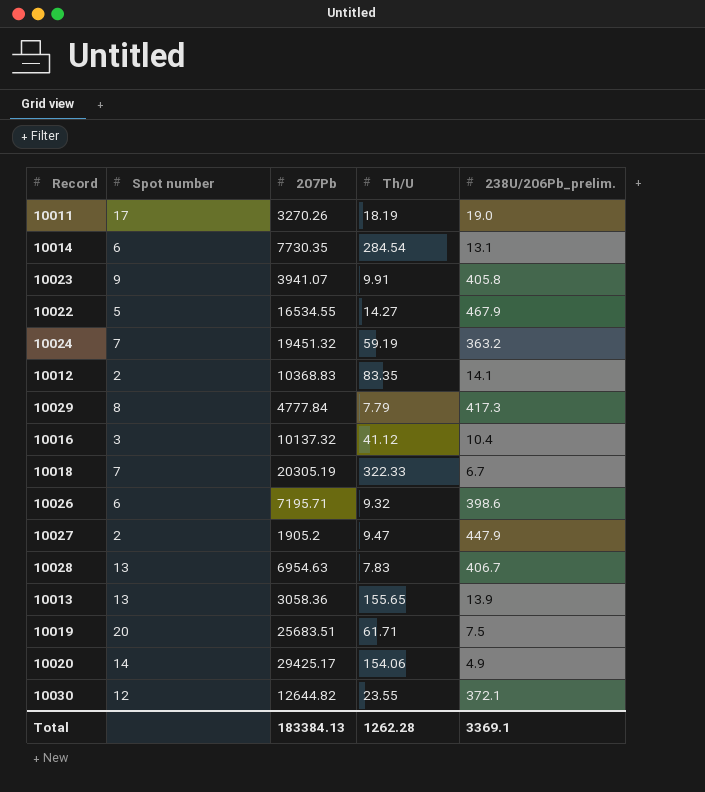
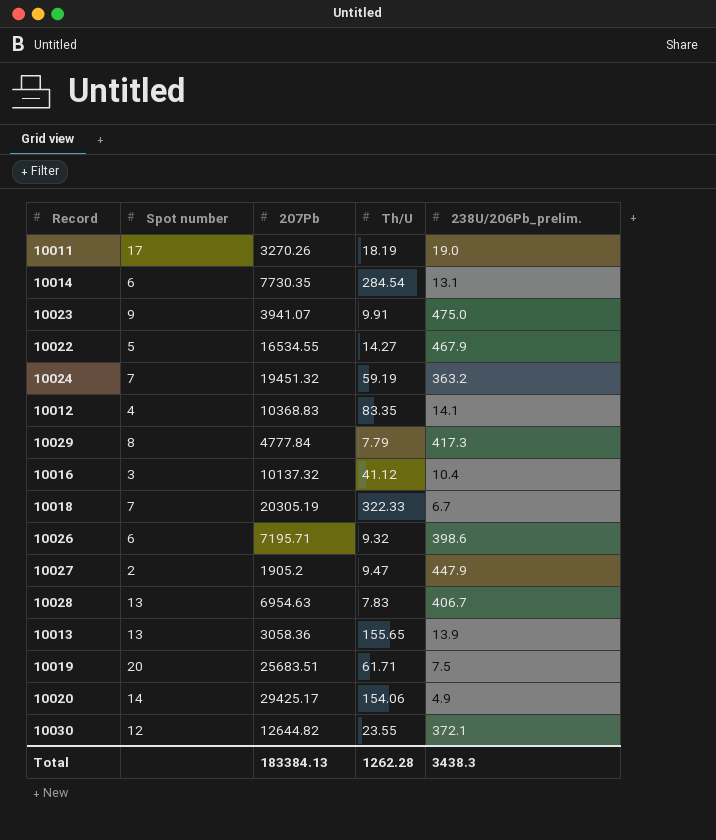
10023 | 238U/206Pb_prelim.: 405.8 -> 475.0
10012 | Spot number: 2 -> 4
Total | 238U/206Pb_prelim.: 3369.1 -> 3438.3

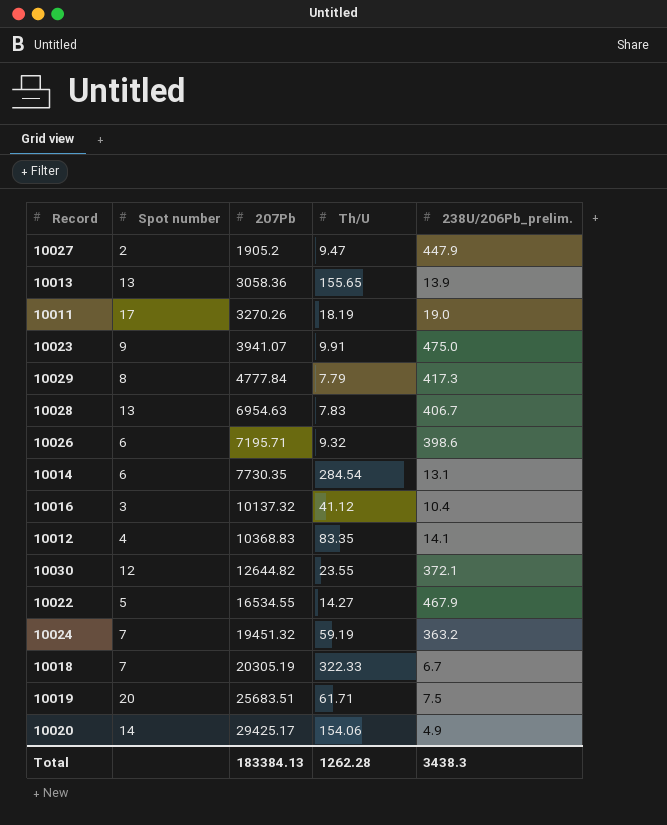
row order: none -> 207Pb ascending

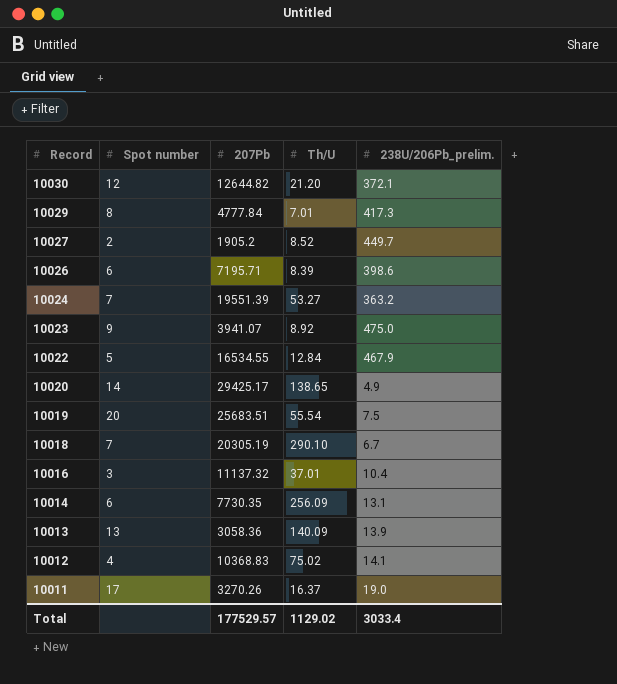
row order: 207Pb ascending -> Record descending
row 10028: 13 | 6954.63 | 7.83 | 406.7 -> none
10030 | Th/U: 23.55 -> 21.20
10029 | Th/U: 7.79 -> 7.01
10027 | Th/U: 9.47 -> 8.52
10027 | 238U/206Pb_prelim.: 447.9 -> 449.7
10026 | Th/U: 9.32 -> 8.39
10024 | 207Pb: 19451.32 -> 19551.39
10024 | Th/U: 59.19 -> 53.27
10023 | Th/U: 9.91 -> 8.92
10022 | Th/U: 14.27 -> 12.84
10020 | Th/U: 154.06 -> 138.65
10019 | Th/U: 61.71 -> 55.54
10018 | Th/U: 322.33 -> 290.10
10016 | 207Pb: 10137.32 -> 11137.32
10016 | Th/U: 41.12 -> 37.01
10014 | Th/U: 284.54 -> 256.09
10013 | Th/U: 155.65 -> 140.09
10012 | Th/U: 83.35 -> 75.02
10011 | Th/U: 18.19 -> 16.37
Total | 207Pb: 183384.13 -> 177529.57
Total | Th/U: 1262.28 -> 1129.02
Total | 238U/206Pb_prelim.: 3438.3 -> 3033.4

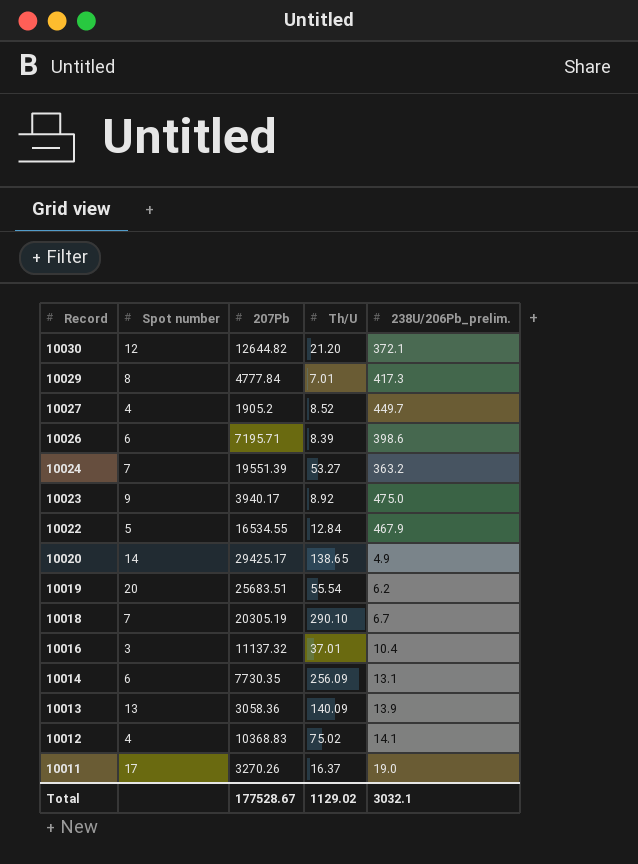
10027 | Spot number: 2 -> 4
10023 | 207Pb: 3941.07 -> 3940.17
10019 | 238U/206Pb_prelim.: 7.5 -> 6.2
Total | 207Pb: 177529.57 -> 177528.67
Total | 238U/206Pb_prelim.: 3033.4 -> 3032.1

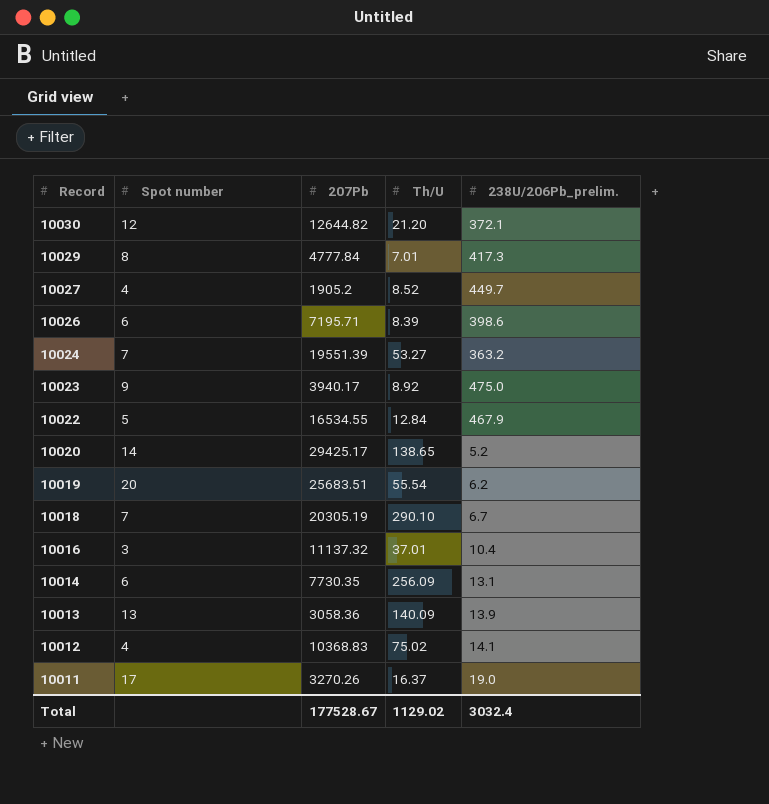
10020 | 238U/206Pb_prelim.: 4.9 -> 5.2
Total | 238U/206Pb_prelim.: 3032.1 -> 3032.4

